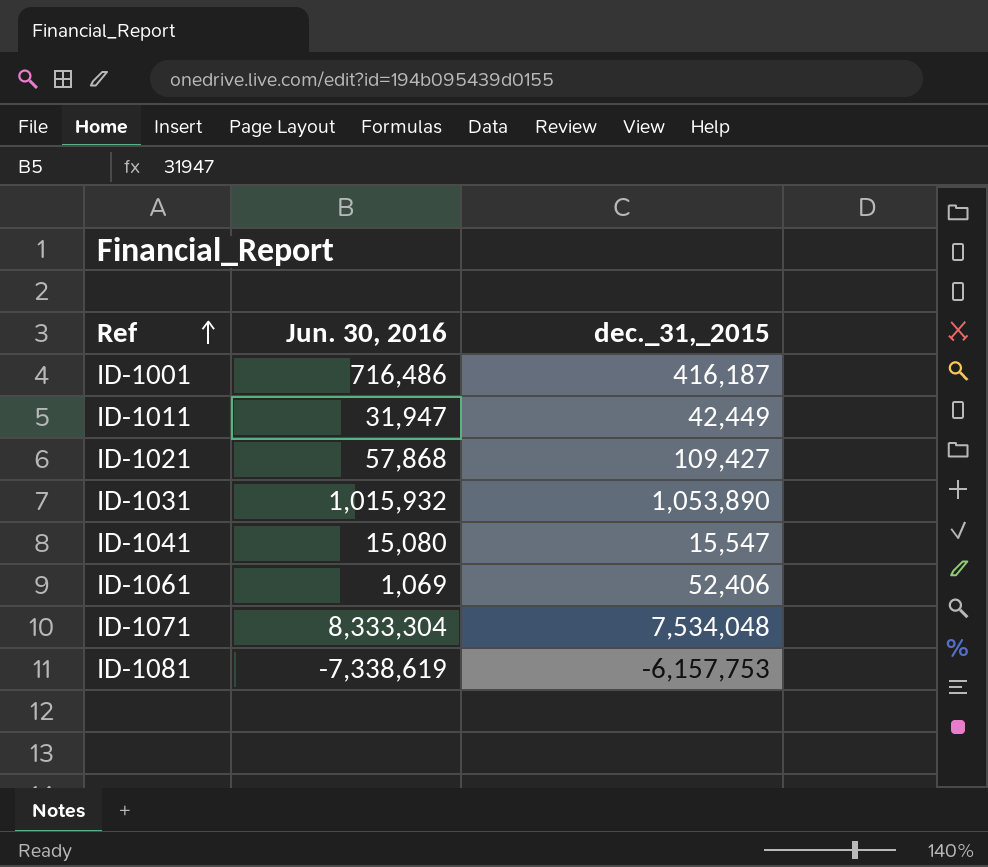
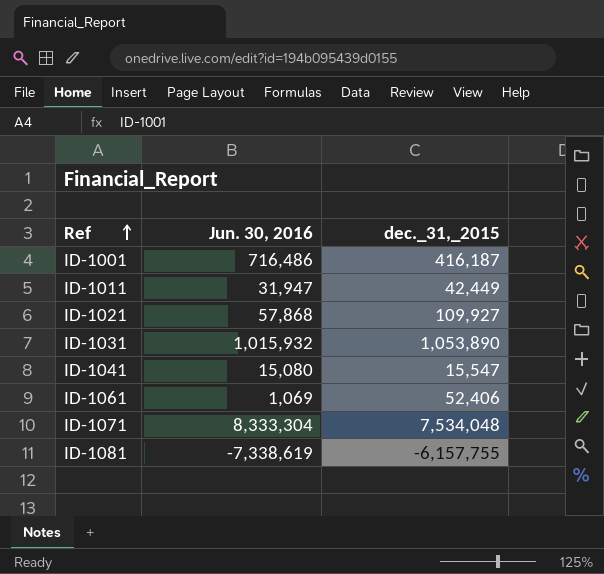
ID-1021 | dec._31,_2015: 109,427 -> 109,927
ID-1081 | dec._31,_2015: -6,157,753 -> -6,157,755

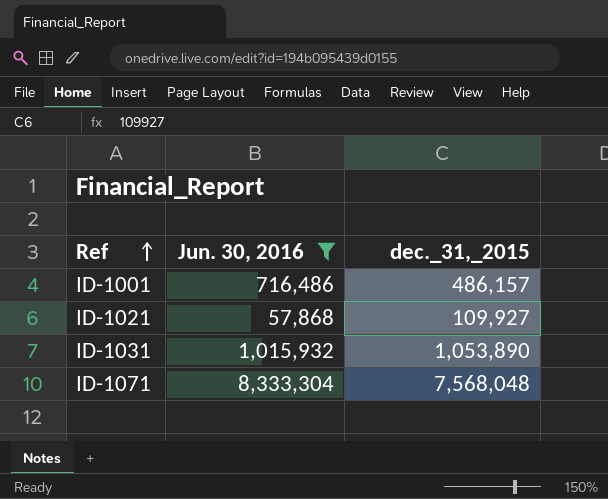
filter: none -> Jun. 30, 2016 >= 57,868
ID-1001 | dec._31,_2015: 416,187 -> 486,157
ID-1071 | dec._31,_2015: 7,534,048 -> 7,568,048

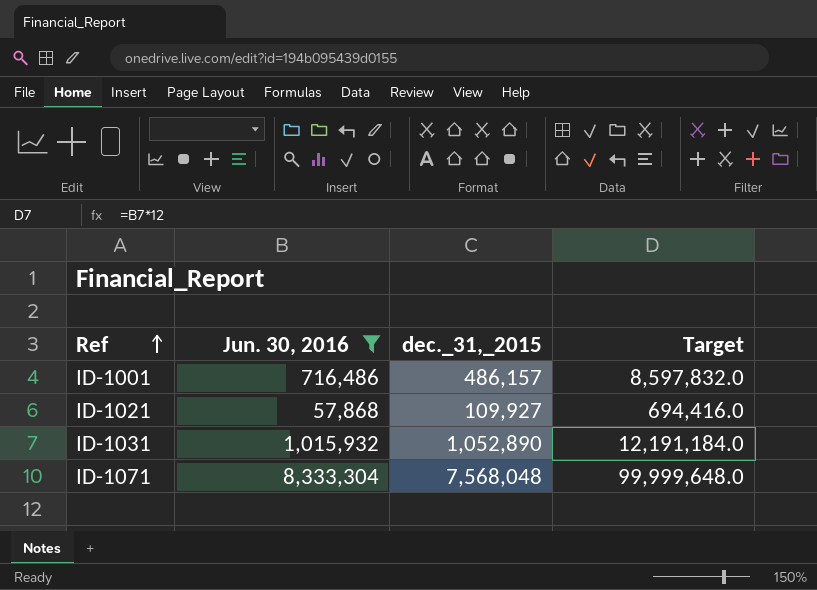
column Target | formula: none -> [Jun. 30, 2016] * 12
ID-1031 | dec._31,_2015: 1,053,890 -> 1,052,890

